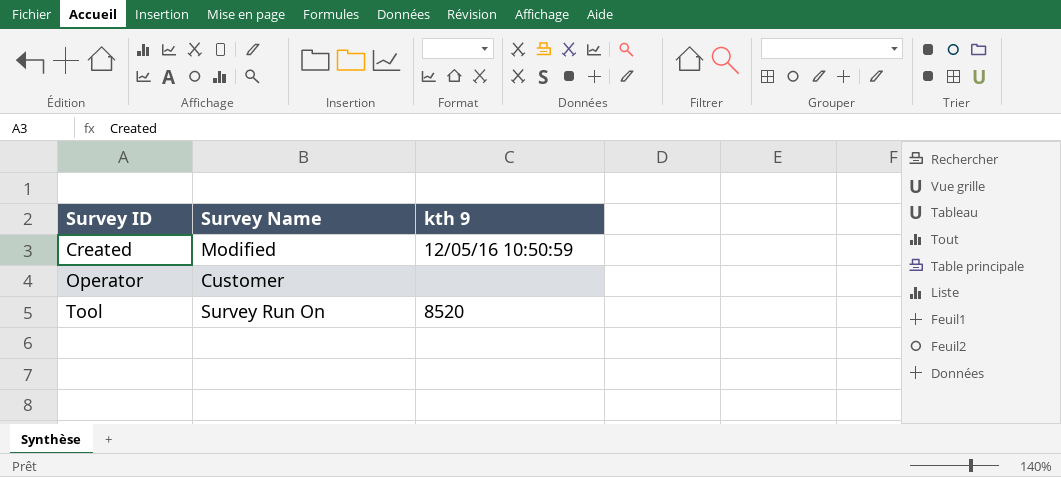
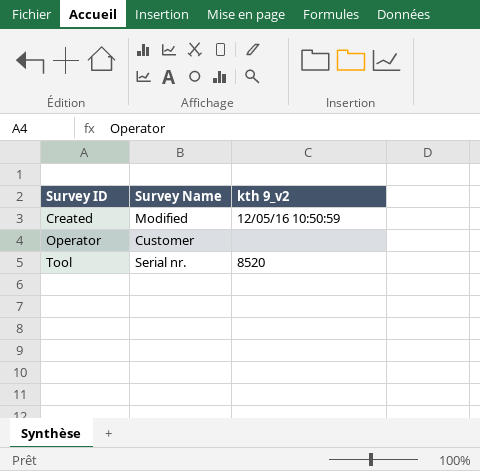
column name: kth 9 -> kth 9_v2
Tool | Survey Name: Survey Run On -> Serial nr.

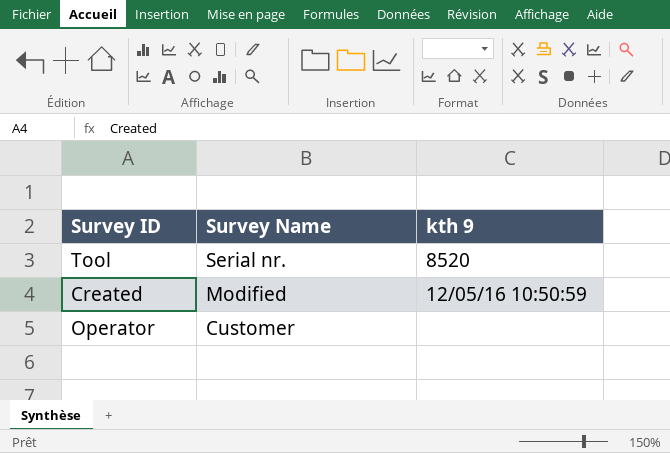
row order: Survey ID ascending -> Survey Name descending
column name: kth 9_v2 -> kth 9

